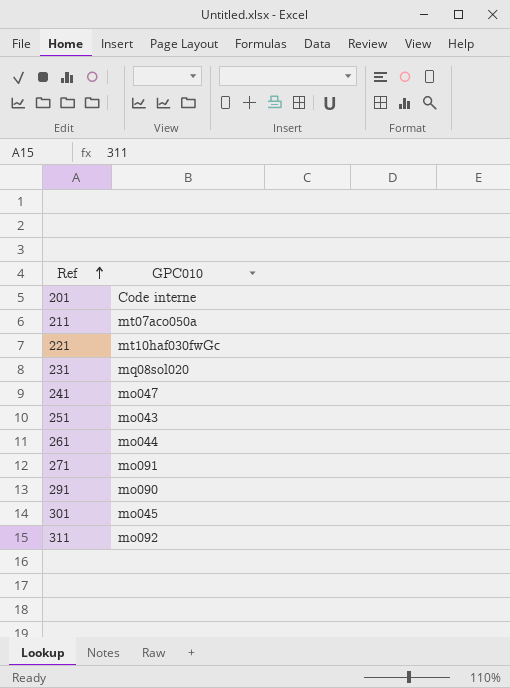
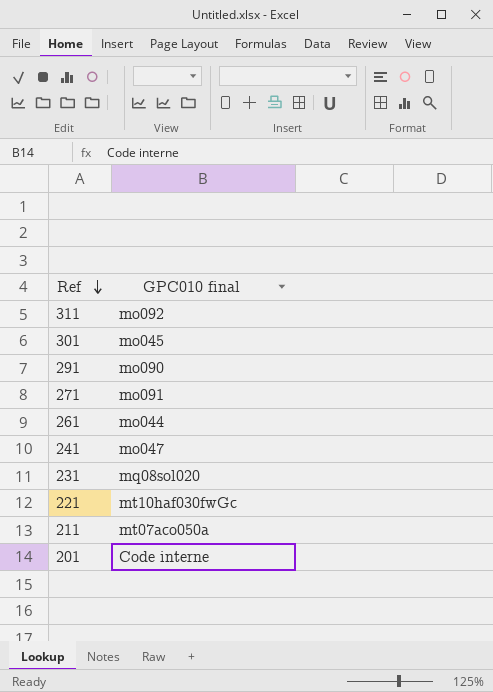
row order: Ref ascending -> Ref descending
column name: GPC010 -> GPC010 final
row 251: mo043 -> none

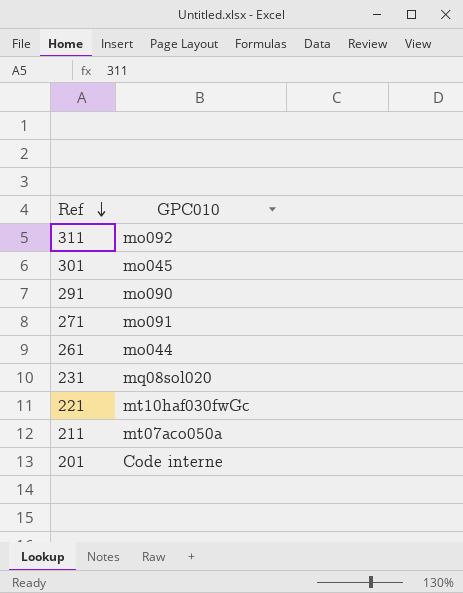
column name: GPC010 final -> GPC010
row 241: mo047 -> none

